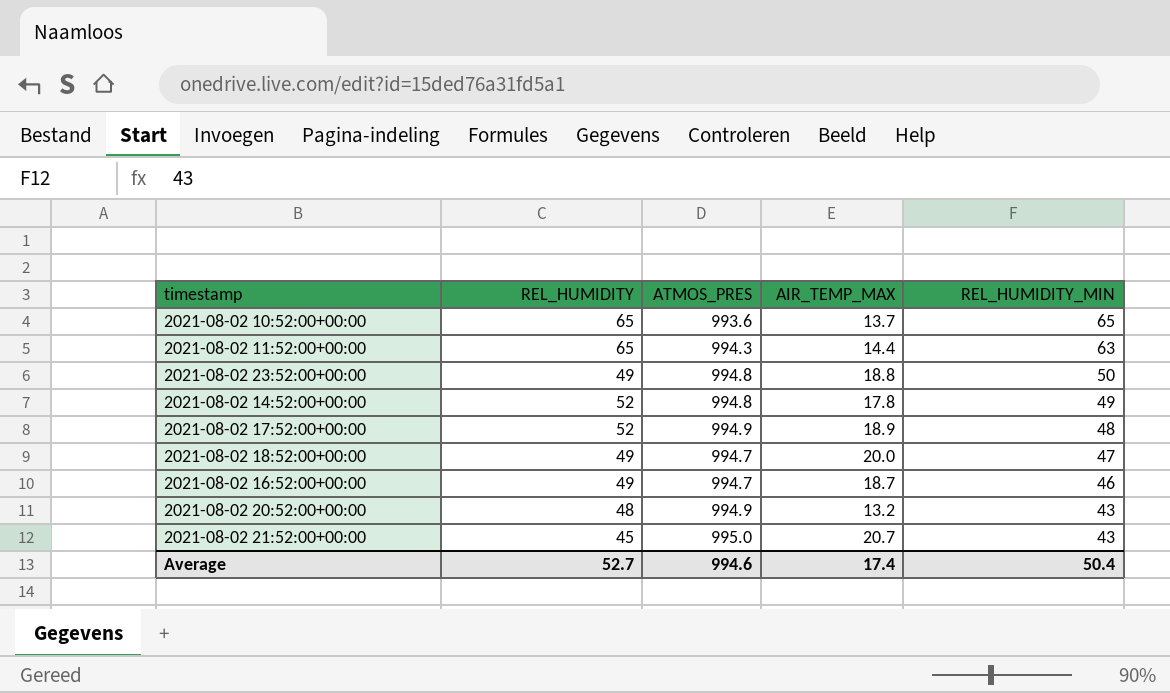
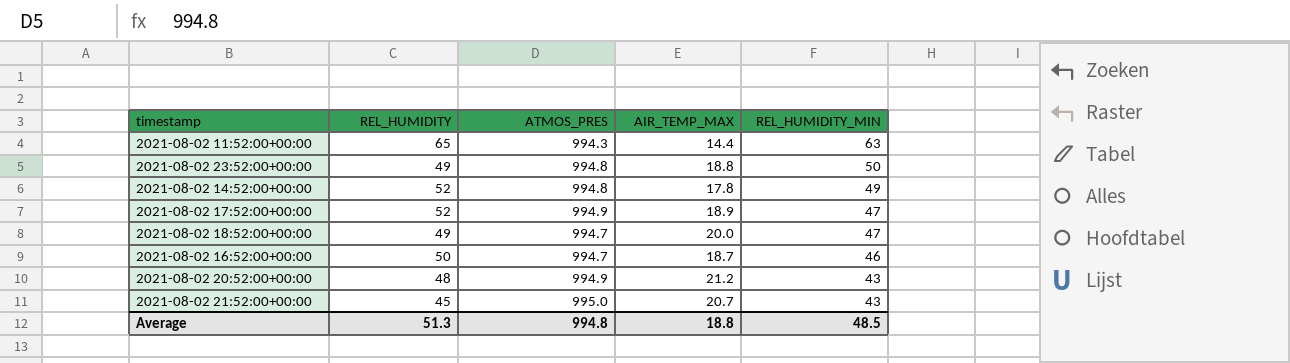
row 2021-08-02 10:52:00+00:00: 65 | 993.6 | 13.7 | 65 -> none
2021-08-02 17:52:00+00:00 | REL_HUMIDITY_MIN: 48 -> 47
2021-08-02 16:52:00+00:00 | REL_HUMIDITY: 49 -> 50
2021-08-02 20:52:00+00:00 | AIR_TEMP_MAX: 13.2 -> 21.2
Average | REL_HUMIDITY: 52.7 -> 51.3
Average | ATMOS_PRES: 994.6 -> 994.8
Average | AIR_TEMP_MAX: 17.4 -> 18.8
Average | REL_HUMIDITY_MIN: 50.4 -> 48.5

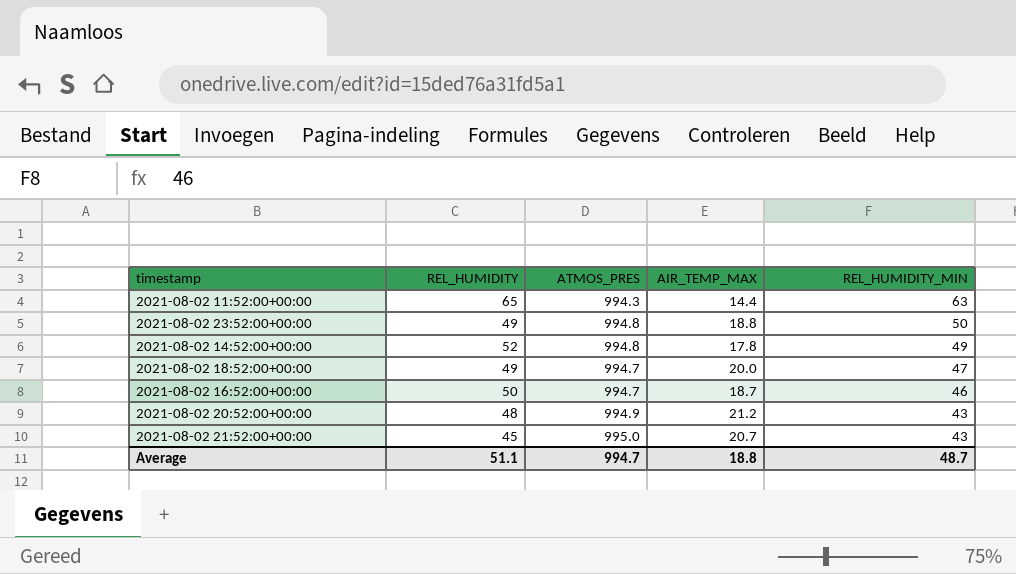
row 2021-08-02 17:52:00+00:00: 52 | 994.9 | 18.9 | 47 -> none
Average | REL_HUMIDITY: 51.3 -> 51.1
Average | ATMOS_PRES: 994.8 -> 994.7
Average | REL_HUMIDITY_MIN: 48.5 -> 48.7

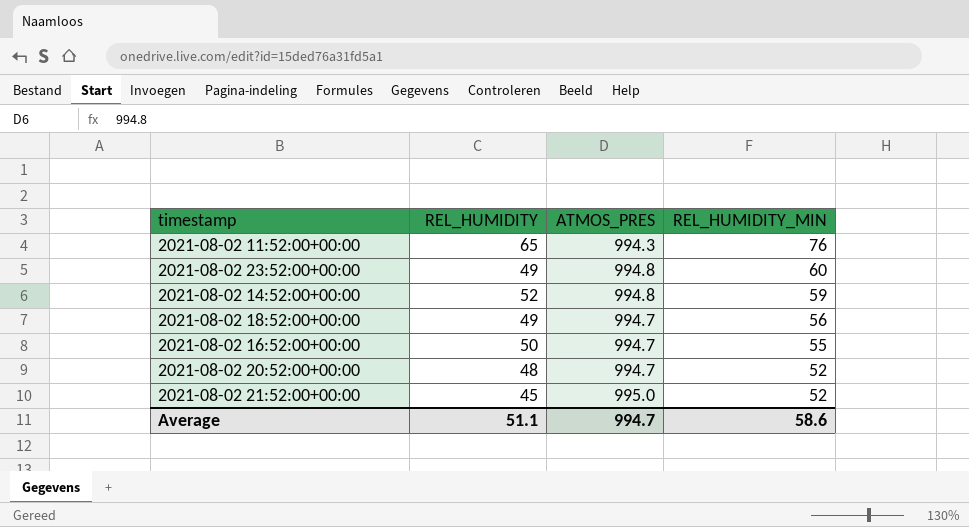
column AIR_TEMP_MAX | position: 4 -> none
2021-08-02 11:52:00+00:00 | REL_HUMIDITY_MIN: 63 -> 76
2021-08-02 23:52:00+00:00 | REL_HUMIDITY_MIN: 50 -> 60
2021-08-02 14:52:00+00:00 | REL_HUMIDITY_MIN: 49 -> 59
2021-08-02 18:52:00+00:00 | REL_HUMIDITY_MIN: 47 -> 56
2021-08-02 16:52:00+00:00 | REL_HUMIDITY_MIN: 46 -> 55
2021-08-02 20:52:00+00:00 | ATMOS_PRES: 994.9 -> 994.7
2021-08-02 20:52:00+00:00 | REL_HUMIDITY_MIN: 43 -> 52
2021-08-02 21:52:00+00:00 | REL_HUMIDITY_MIN: 43 -> 52
Average | REL_HUMIDITY_MIN: 48.7 -> 58.6

